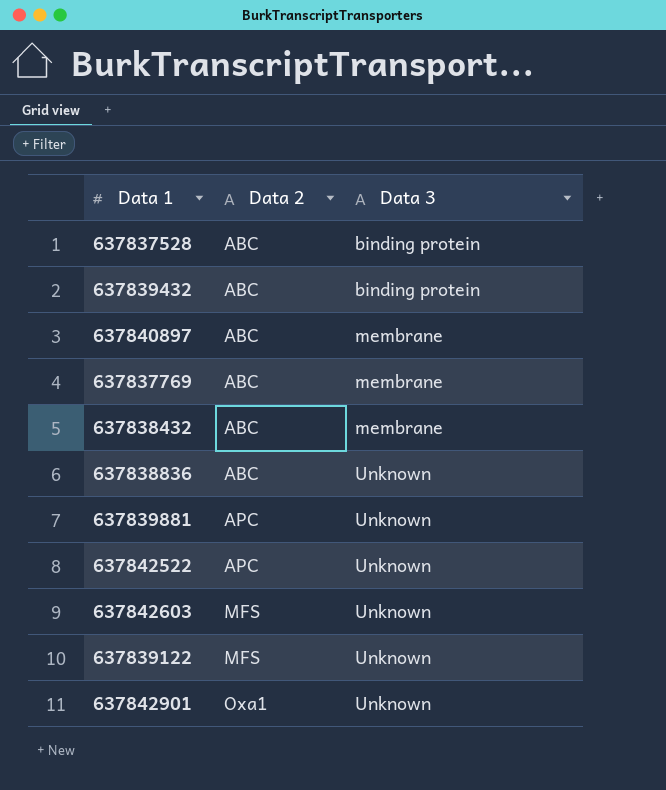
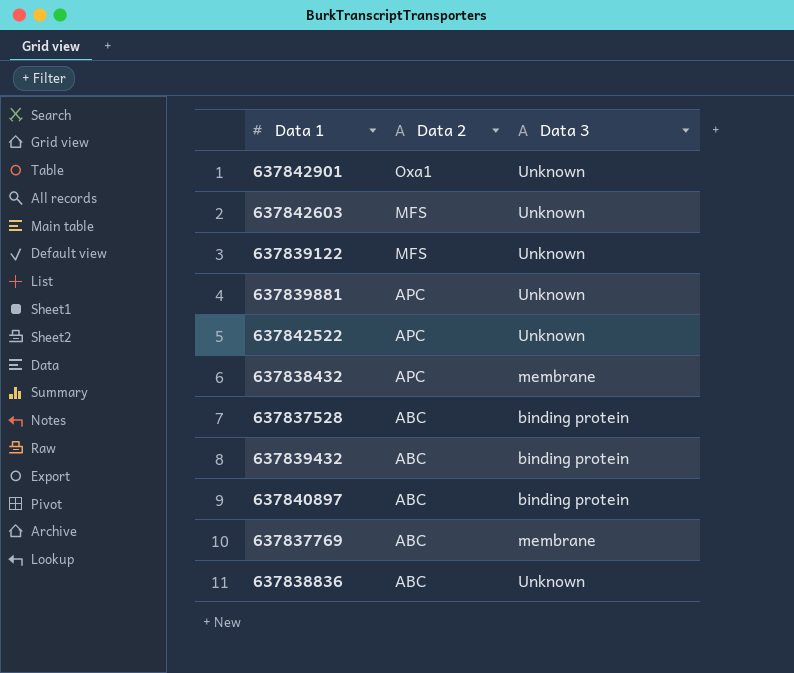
row order: Data 2 ascending -> Data 2 descending
637838432 | Data 2: ABC -> APC
637840897 | Data 3: membrane -> binding protein

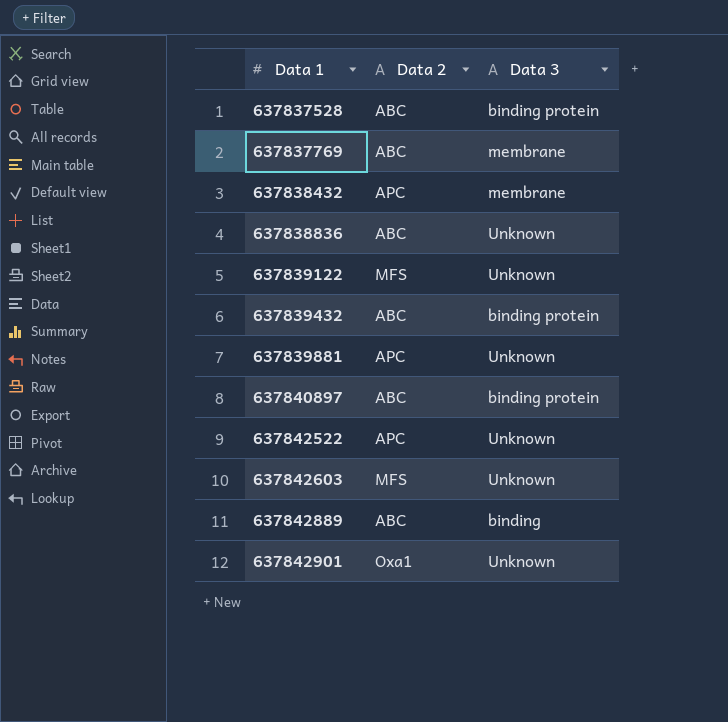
row order: Data 2 descending -> Data 1 ascending
row 637842889: none -> ABC | binding

